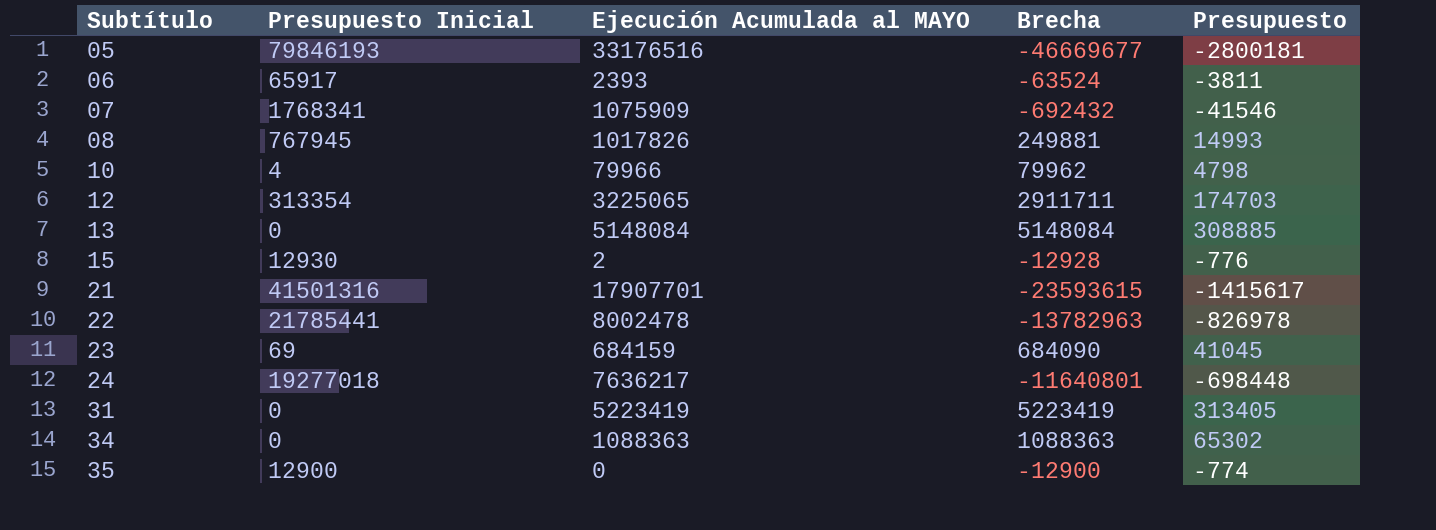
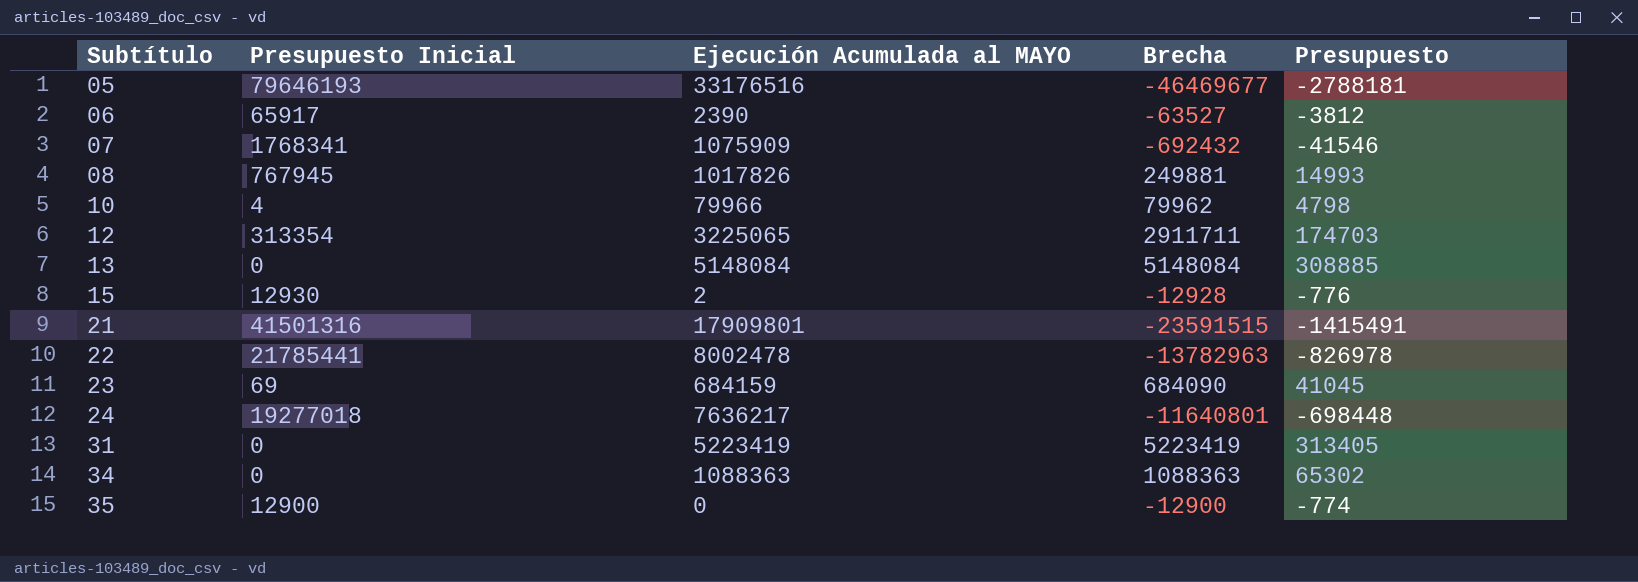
05 | Presupuesto Inicial: 79846193 -> 79646193
05 | Brecha: -46669677 -> -46469677
05 | Presupuesto: -2800181 -> -2788181
06 | Ejecución Acumulada al MAYO: 2393 -> 2390
06 | Brecha: -63524 -> -63527
06 | Presupuesto: -3811 -> -3812
21 | Ejecución Acumulada al MAYO: 17907701 -> 17909801
21 | Brecha: -23593615 -> -23591515
21 | Presupuesto: -1415617 -> -1415491

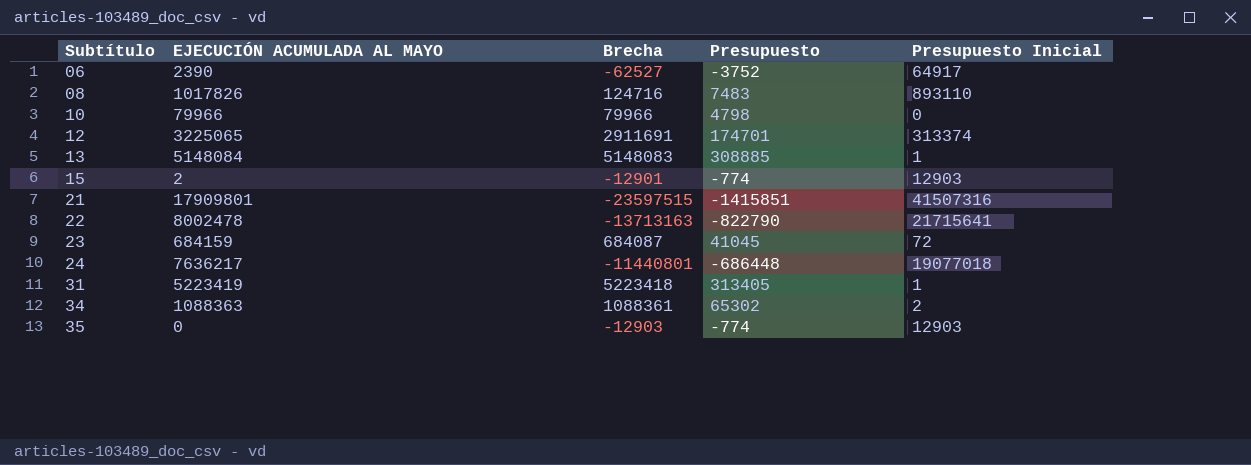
column name: Ejecución Acumulada al MAYO -> EJECUCIÓN ACUMULADA AL MAYO
column Presupuesto Inicial | position: 2 -> 5
row 05: 79646193 | 33176516 | -46469677 | -2788181 -> none
row 07: 1768341 | 1075909 | -692432 | -41546 -> none
06 | Brecha: -63527 -> -62527
06 | Presupuesto: -3812 -> -3752
06 | Presupuesto Inicial: 65917 -> 64917
08 | Brecha: 249881 -> 124716
08 | Presupuesto: 14993 -> 7483
08 | Presupuesto Inicial: 767945 -> 893110
10 | Brecha: 79962 -> 79966
10 | Presupuesto Inicial: 4 -> 0
12 | Brecha: 2911711 -> 2911691
12 | Presupuesto: 174703 -> 174701
12 | Presupuesto Inicial: 313354 -> 313374
13 | Brecha: 5148084 -> 5148083
13 | Presupuesto Inicial: 0 -> 1
15 | Brecha: -12928 -> -12901
15 | Presupuesto: -776 -> -774
15 | Presupuesto Inicial: 12930 -> 12903
21 | Brecha: -23591515 -> -23597515
21 | Presupuesto: -1415491 -> -1415851
21 | Presupuesto Inicial: 41501316 -> 41507316
22 | Brecha: -13782963 -> -13713163
22 | Presupuesto: -826978 -> -822790
22 | Presupuesto Inicial: 21785441 -> 21715641
23 | Brecha: 684090 -> 684087
23 | Presupuesto Inicial: 69 -> 72
24 | Brecha: -11640801 -> -11440801
24 | Presupuesto: -698448 -> -686448
24 | Presupuesto Inicial: 19277018 -> 19077018
31 | Brecha: 5223419 -> 5223418
31 | Presupuesto Inicial: 0 -> 1
34 | Brecha: 1088363 -> 1088361
34 | Presupuesto Inicial: 0 -> 2
35 | Brecha: -12900 -> -12903
35 | Presupuesto Inicial: 12900 -> 12903

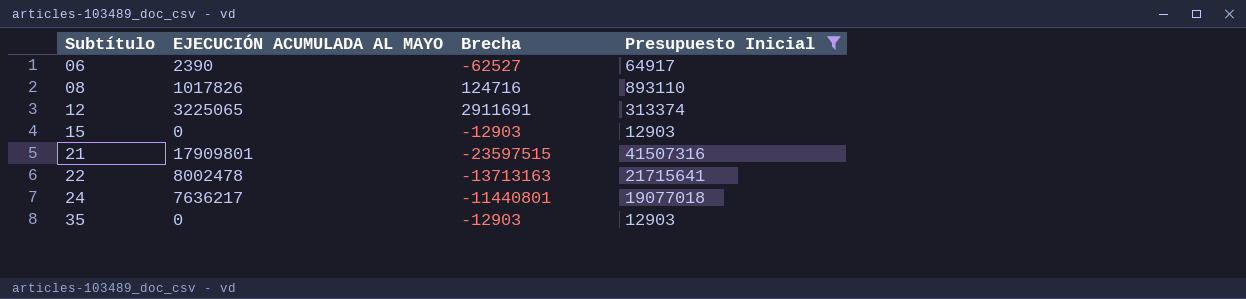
filter: none -> Presupuesto Inicial >= 12903
column Presupuesto | formula: [Brecha] * 0,06 -> none
15 | EJECUCIÓN ACUMULADA AL MAYO: 2 -> 0
15 | Brecha: -12901 -> -12903

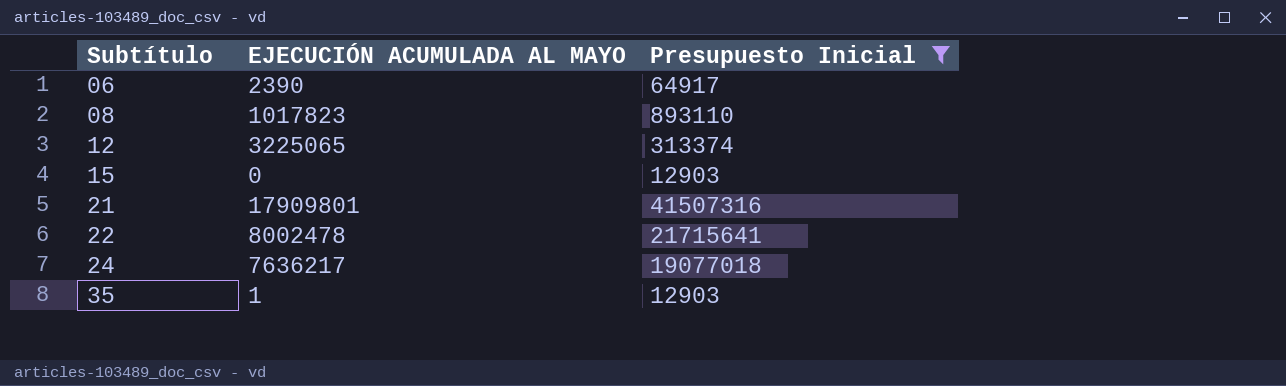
column Brecha | formula: [EJECUCIÓN ACUMULADA AL MAYO] - [Presupuesto Inicial] -> none
08 | EJECUCIÓN ACUMULADA AL MAYO: 1017826 -> 1017823
35 | EJECUCIÓN ACUMULADA AL MAYO: 0 -> 1

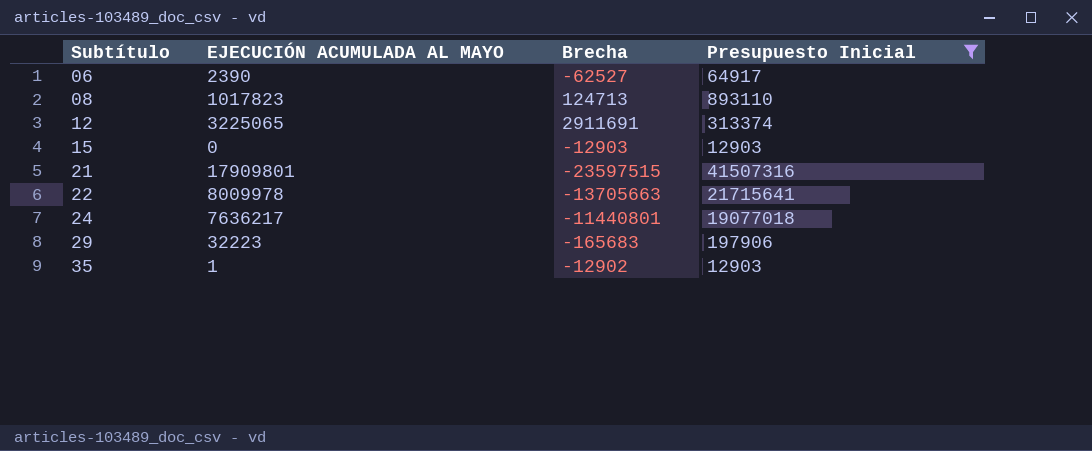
column Brecha | formula: none -> [EJECUCIÓN ACUMULADA AL MAYO] - [Presupuesto Inicial]
22 | EJECUCIÓN ACUMULADA AL MAYO: 8002478 -> 8009978
row 29: none -> 32223 | -165683 | 197906

